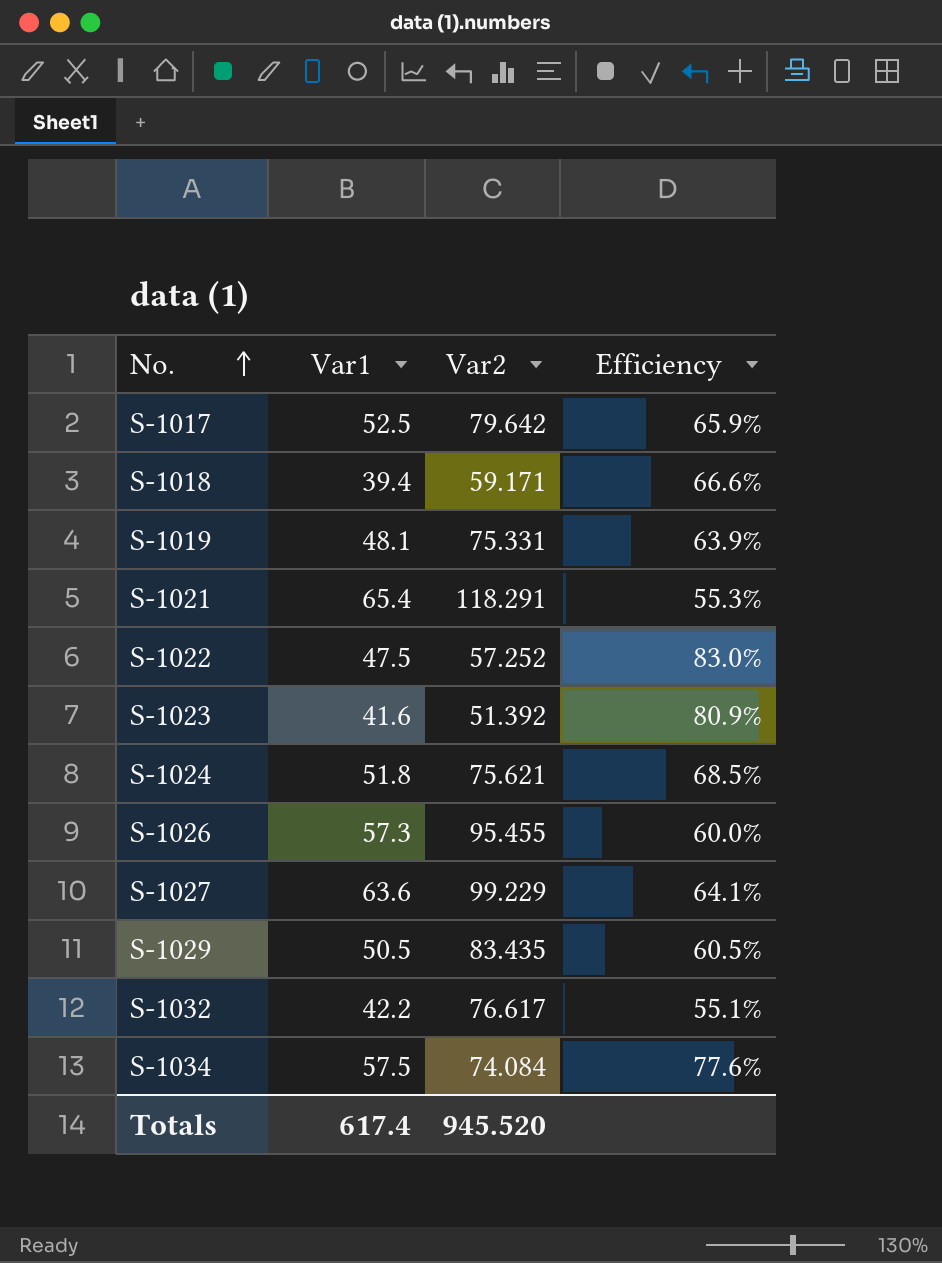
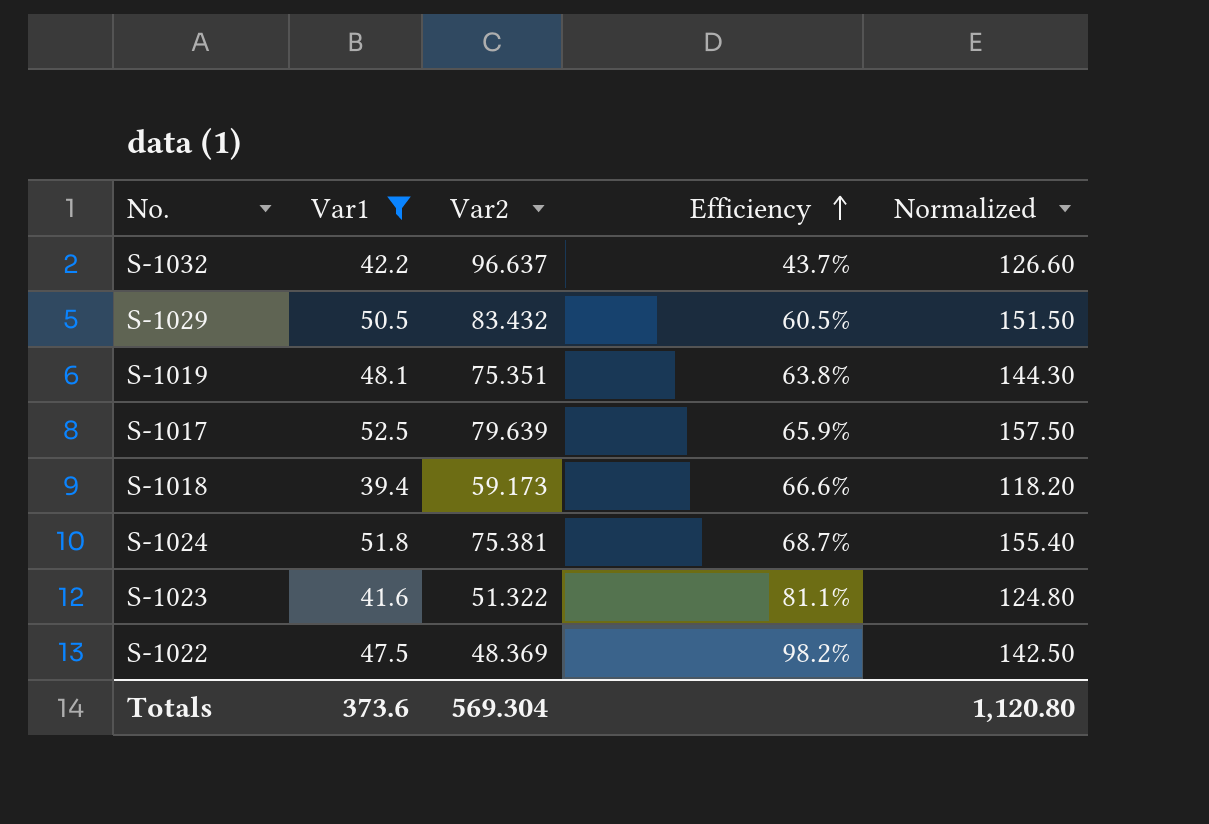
filter: none -> Var1 <= 52.5
row order: No. ascending -> Efficiency ascending
column Normalized | formula: none -> [Var1] * 3
S-1032 | Var2: 76.617 -> 96.637
S-1032 | Efficiency: 55.1% -> 43.7%
S-1029 | Var2: 83.435 -> 83.432
S-1019 | Var2: 75.331 -> 75.351
S-1019 | Efficiency: 63.9% -> 63.8%
S-1017 | Var2: 79.642 -> 79.639
S-1018 | Var2: 59.171 -> 59.173
S-1024 | Var2: 75.621 -> 75.381
S-1024 | Efficiency: 68.5% -> 68.7%
S-1023 | Var2: 51.392 -> 51.322
S-1023 | Efficiency: 80.9% -> 81.1%
S-1022 | Var2: 57.252 -> 48.369
S-1022 | Efficiency: 83.0% -> 98.2%
Totals | Var1: 617.4 -> 373.6
Totals | Var2: 945.520 -> 569.304

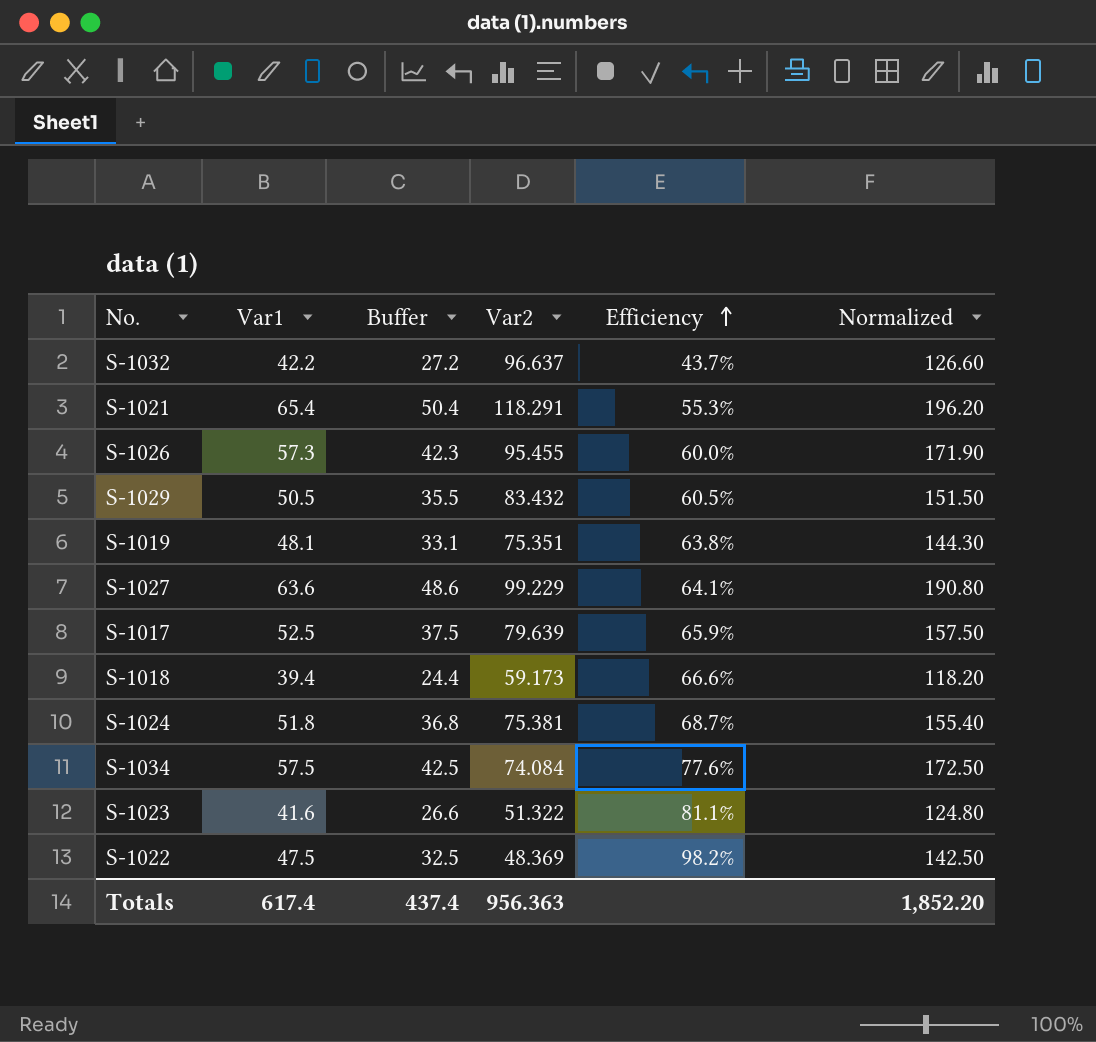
filter: Var1 <= 52.5 -> none
column Buffer | formula: none -> [Var1] - 15
Totals | Var1: 373.6 -> 617.4
Totals | Var2: 569.304 -> 956.363
Totals | Normalized: 1,120.80 -> 1,852.20

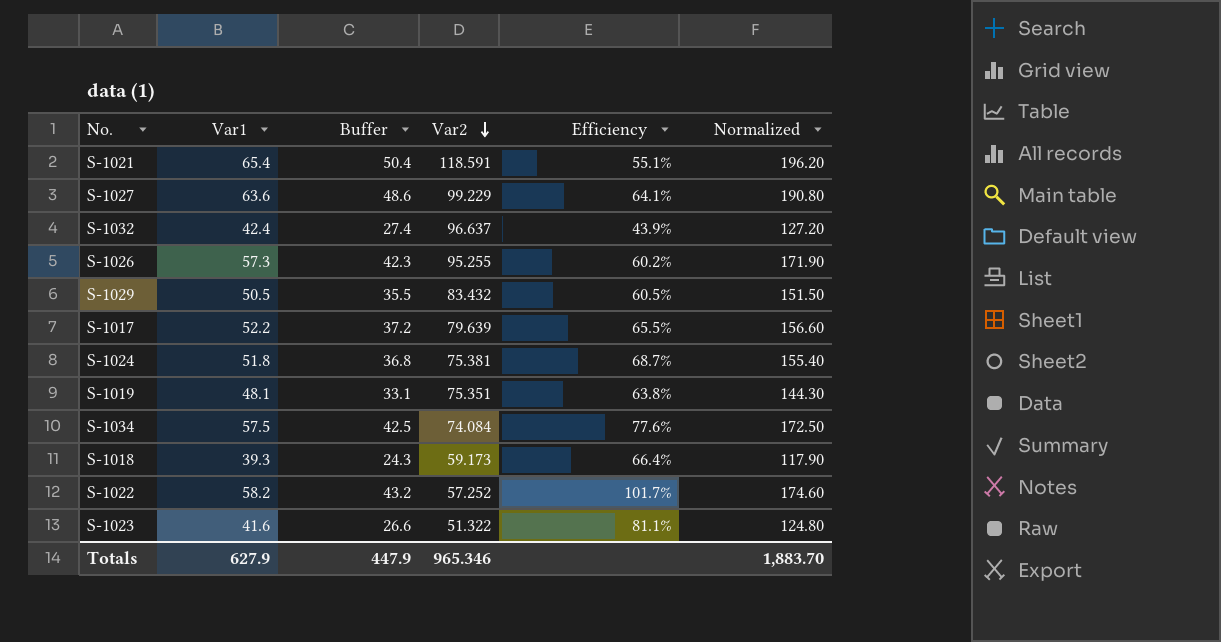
row order: Efficiency ascending -> Var2 descending
S-1021 | Var2: 118.291 -> 118.591
S-1021 | Efficiency: 55.3% -> 55.1%
S-1032 | Var1: 42.2 -> 42.4
S-1032 | Buffer: 27.2 -> 27.4
S-1032 | Efficiency: 43.7% -> 43.9%
S-1032 | Normalized: 126.60 -> 127.20
S-1026 | Var2: 95.455 -> 95.255
S-1026 | Efficiency: 60.0% -> 60.2%
S-1017 | Var1: 52.5 -> 52.2
S-1017 | Buffer: 37.5 -> 37.2
S-1017 | Efficiency: 65.9% -> 65.5%
S-1017 | Normalized: 157.50 -> 156.60
S-1018 | Var1: 39.4 -> 39.3
S-1018 | Buffer: 24.4 -> 24.3
S-1018 | Efficiency: 66.6% -> 66.4%
S-1018 | Normalized: 118.20 -> 117.90
S-1022 | Var1: 47.5 -> 58.2
S-1022 | Buffer: 32.5 -> 43.2
S-1022 | Var2: 48.369 -> 57.252
S-1022 | Efficiency: 98.2% -> 101.7%
S-1022 | Normalized: 142.50 -> 174.60
Totals | Var1: 617.4 -> 627.9
Totals | Buffer: 437.4 -> 447.9
Totals | Var2: 956.363 -> 965.346
Totals | Normalized: 1,852.20 -> 1,883.70

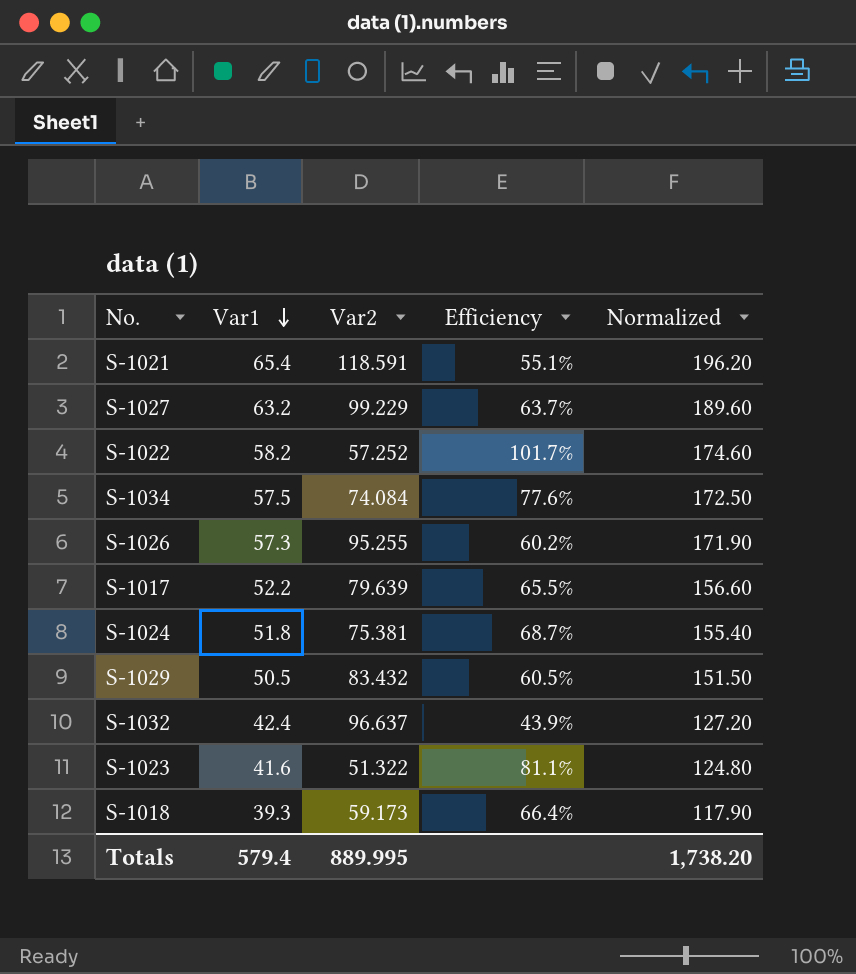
row order: Var2 descending -> Var1 descending
column Buffer | formula: [Var1] - 15 -> none
row S-1019: 48.1 | 33.1 | 75.351 | 63.8% | 144.30 -> none
S-1027 | Var1: 63.6 -> 63.2
S-1027 | Efficiency: 64.1% -> 63.7%
S-1027 | Normalized: 190.80 -> 189.60
Totals | Var1: 627.9 -> 579.4
Totals | Var2: 965.346 -> 889.995
Totals | Normalized: 1,883.70 -> 1,738.20

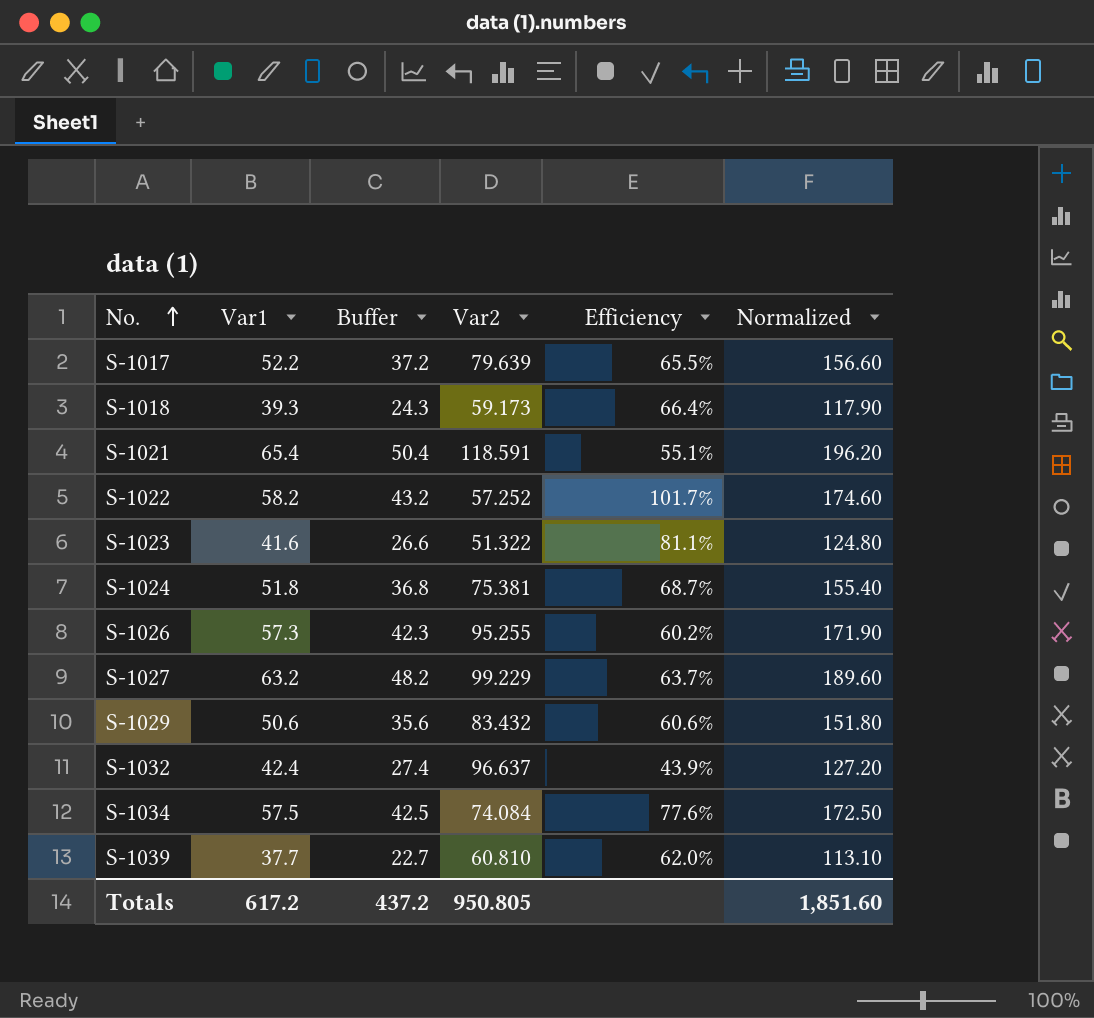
row order: Var1 descending -> No. ascending
column Buffer | formula: none -> [Var1] - 15
S-1029 | Var1: 50.5 -> 50.6
S-1029 | Efficiency: 60.5% -> 60.6%
S-1029 | Normalized: 151.50 -> 151.80
row S-1039: none -> 37.7 | 22.7 | 60.810 | 62.0% | 113.10
Totals | Var1: 579.4 -> 617.2
Totals | Var2: 889.995 -> 950.805
Totals | Normalized: 1,738.20 -> 1,851.60

